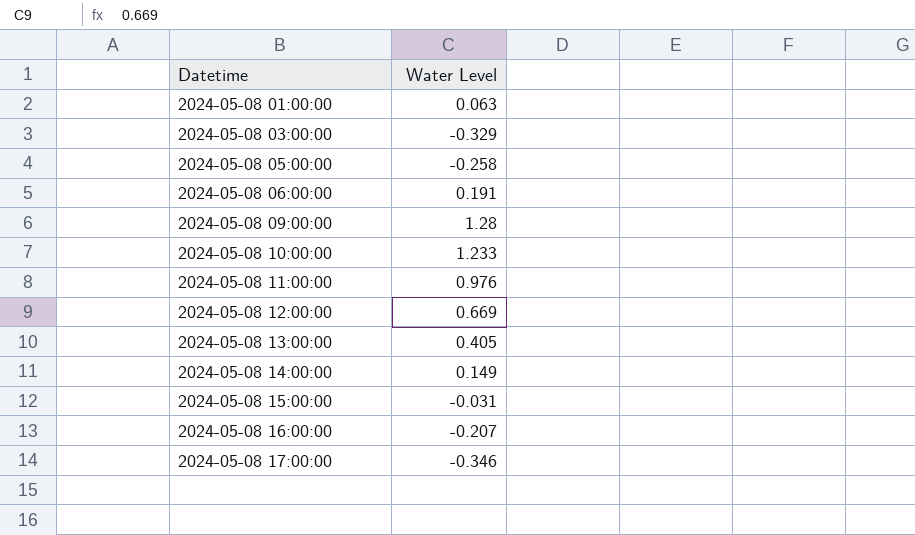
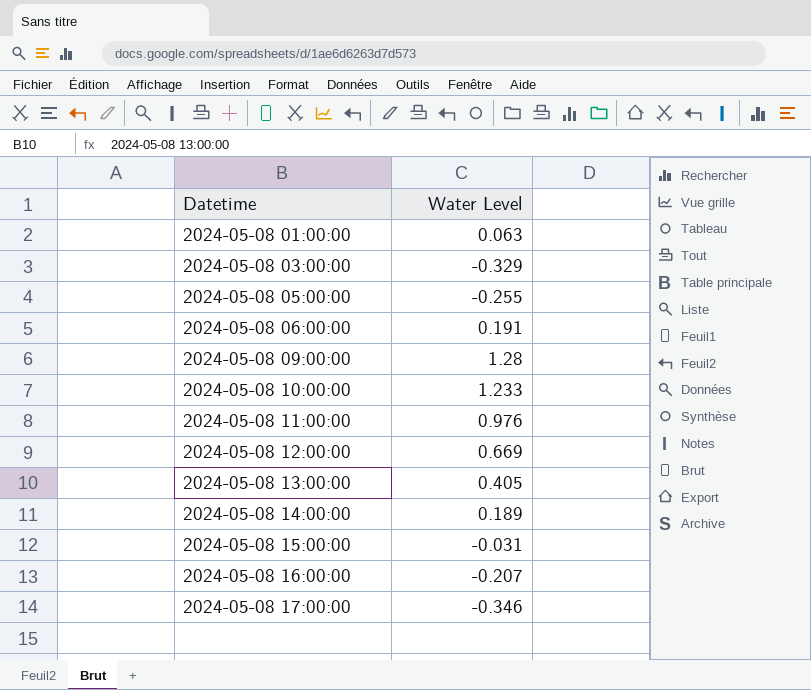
2024-05-08 05:00:00 | Water Level: -0.258 -> -0.255
2024-05-08 14:00:00 | Water Level: 0.149 -> 0.189

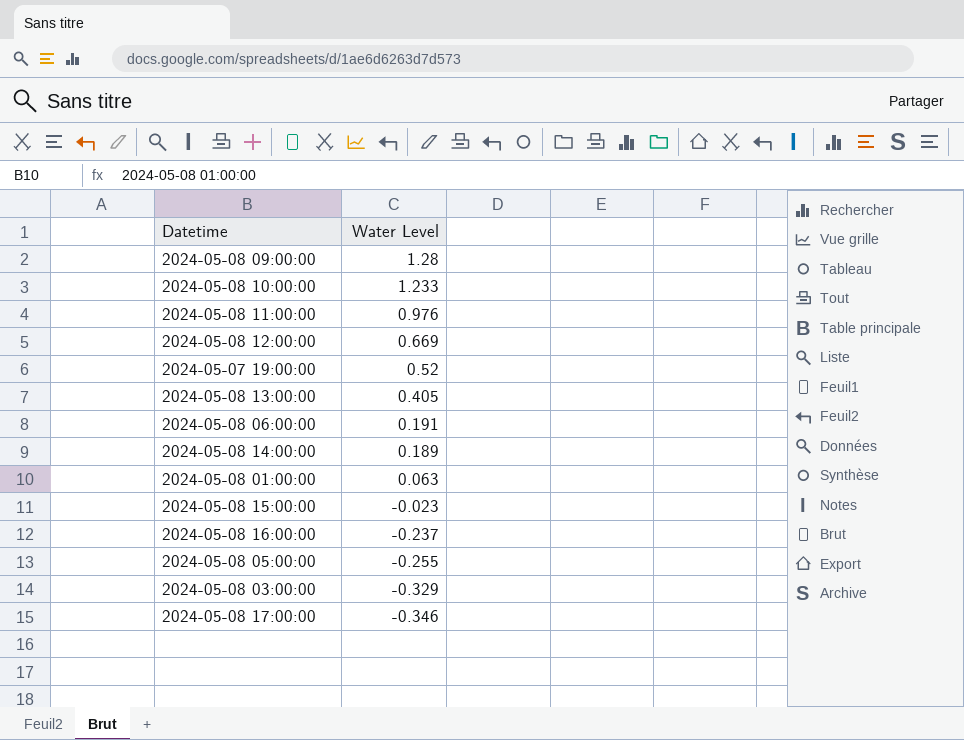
row order: Datetime ascending -> Water Level descending
row 2024-05-07 19:00:00: none -> 0.52
2024-05-08 15:00:00 | Water Level: -0.031 -> -0.023
2024-05-08 16:00:00 | Water Level: -0.207 -> -0.237

